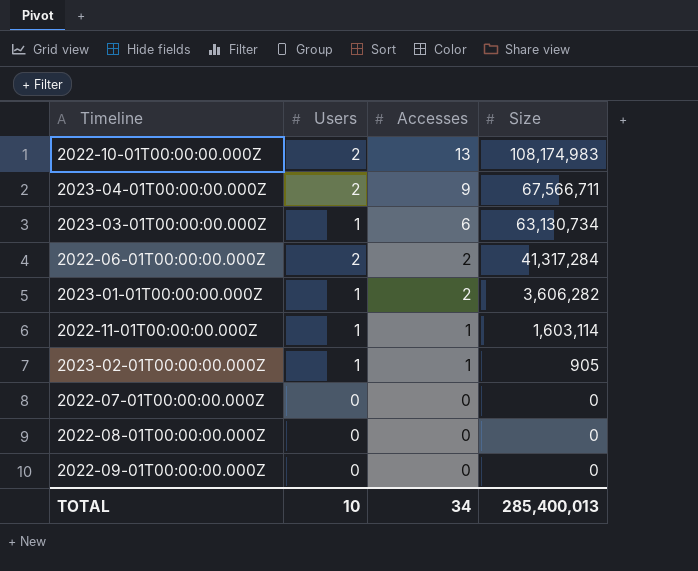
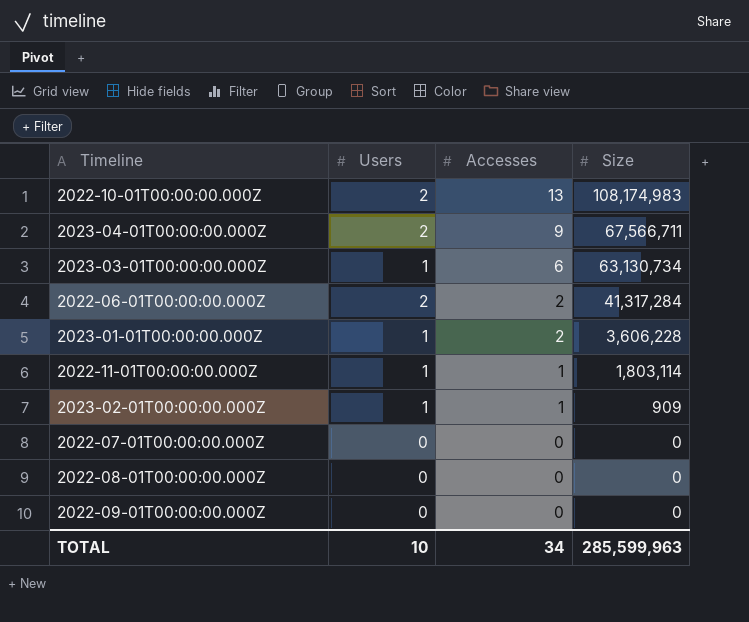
2023-01-01T00:00:00.000Z | Size: 3,606,282 -> 3,606,228
2022-11-01T00:00:00.000Z | Size: 1,603,114 -> 1,803,114
2023-02-01T00:00:00.000Z | Size: 905 -> 909
TOTAL | Size: 285,400,013 -> 285,599,963

